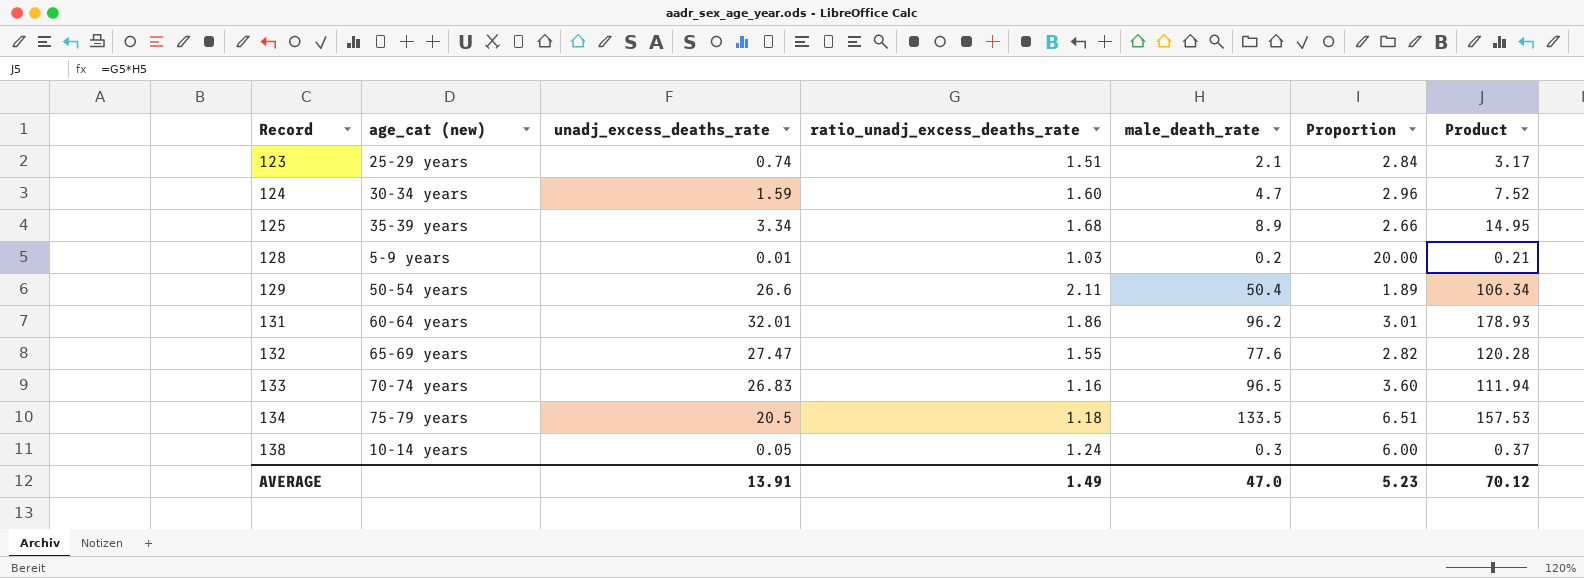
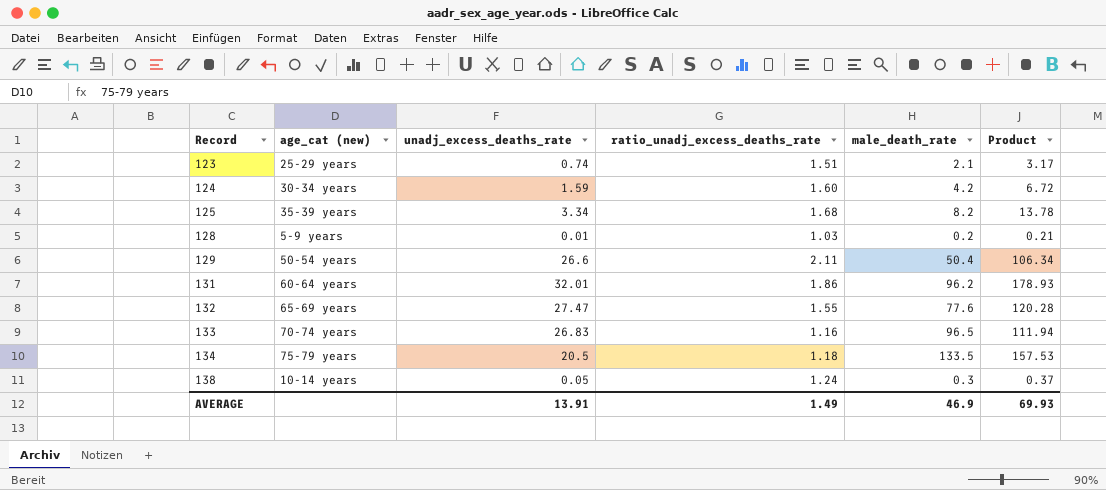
column Proportion | formula: [male_death_rate] / [unadj_excess_deaths_rate] -> none
124 | male_death_rate: 4.7 -> 4.2
124 | Product: 7.52 -> 6.72
125 | male_death_rate: 8.9 -> 8.2
125 | Product: 14.95 -> 13.78
AVERAGE | male_death_rate: 47.0 -> 46.9
AVERAGE | Product: 70.12 -> 69.93

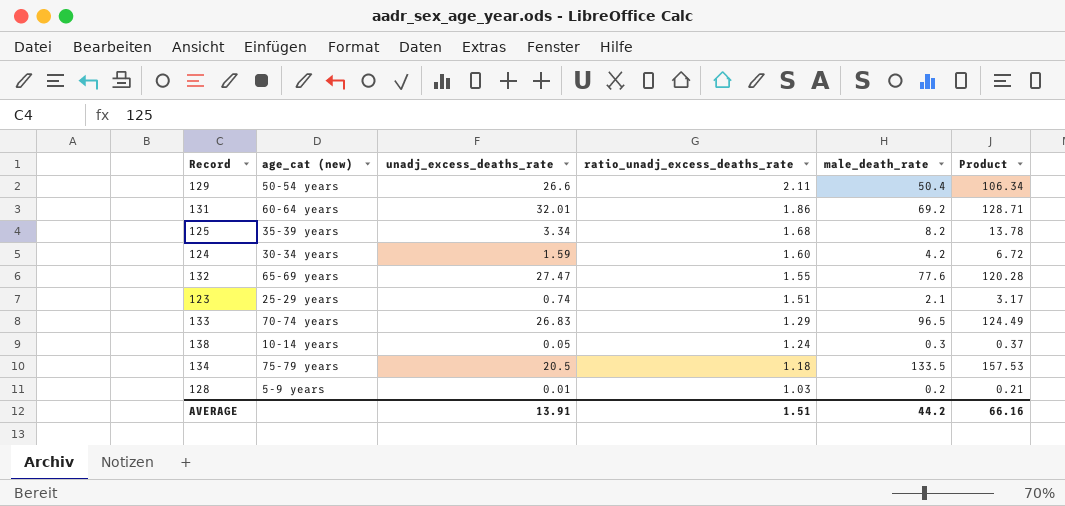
row order: Record ascending -> ratio_unadj_excess_deaths_rate descending
131 | male_death_rate: 96.2 -> 69.2
131 | Product: 178.93 -> 128.71
133 | ratio_unadj_excess_deaths_rate: 1.16 -> 1.29
133 | Product: 111.94 -> 124.49
AVERAGE | ratio_unadj_excess_deaths_rate: 1.49 -> 1.51
AVERAGE | male_death_rate: 46.9 -> 44.2
AVERAGE | Product: 69.93 -> 66.16

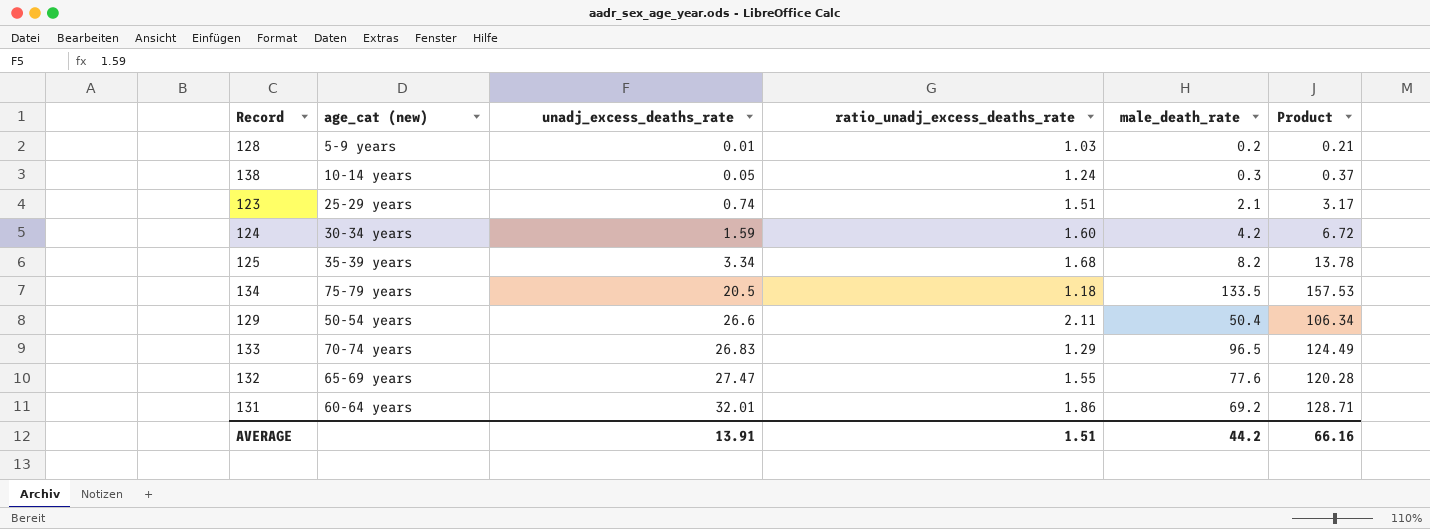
row order: ratio_unadj_excess_deaths_rate descending -> unadj_excess_deaths_rate ascending

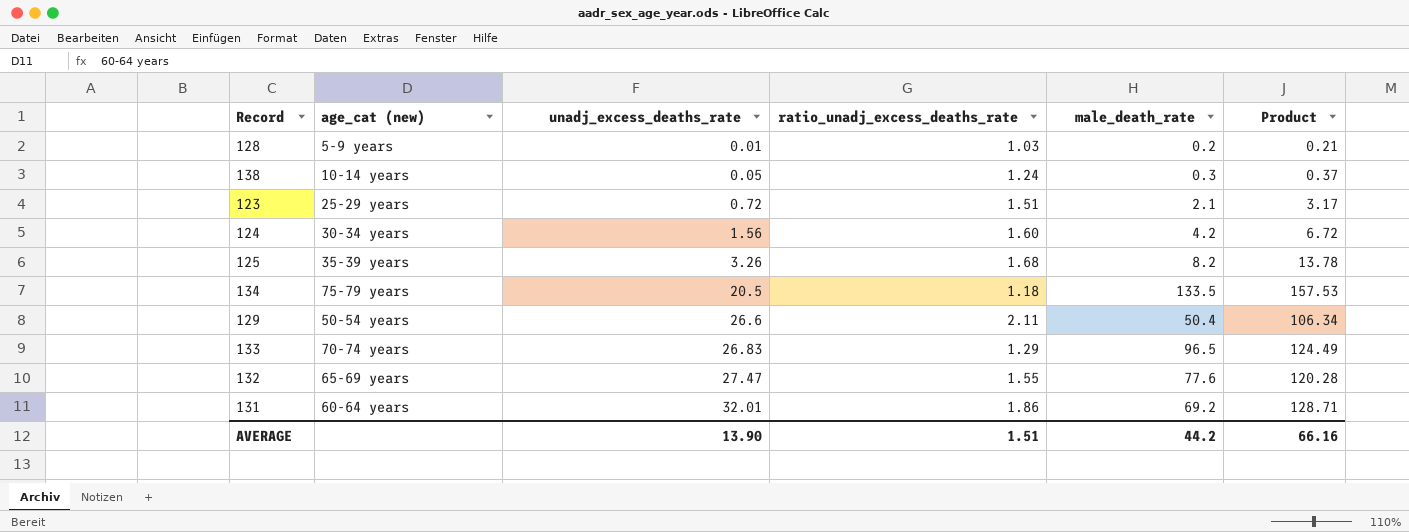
123 | unadj_excess_deaths_rate: 0.74 -> 0.72
124 | unadj_excess_deaths_rate: 1.59 -> 1.56
125 | unadj_excess_deaths_rate: 3.34 -> 3.26
AVERAGE | unadj_excess_deaths_rate: 13.91 -> 13.90

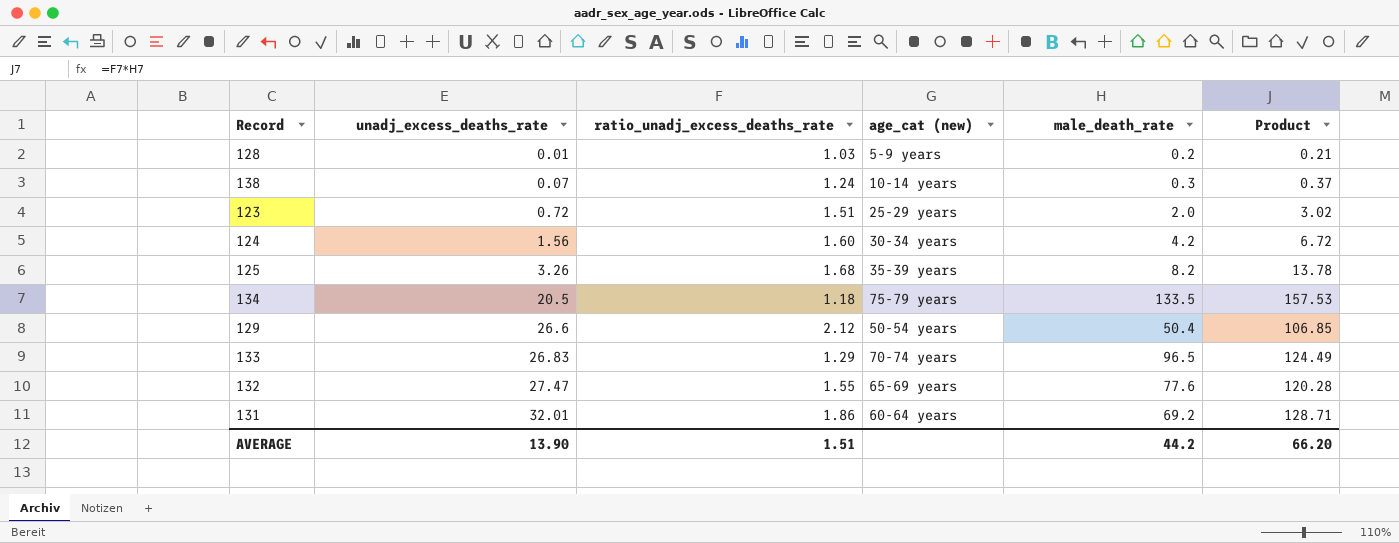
column age_cat (new) | position: 2 -> 4
138 | unadj_excess_deaths_rate: 0.05 -> 0.07
123 | male_death_rate: 2.1 -> 2.0
123 | Product: 3.17 -> 3.02
129 | ratio_unadj_excess_deaths_rate: 2.11 -> 2.12
129 | Product: 106.34 -> 106.85
AVERAGE | Product: 66.16 -> 66.20

